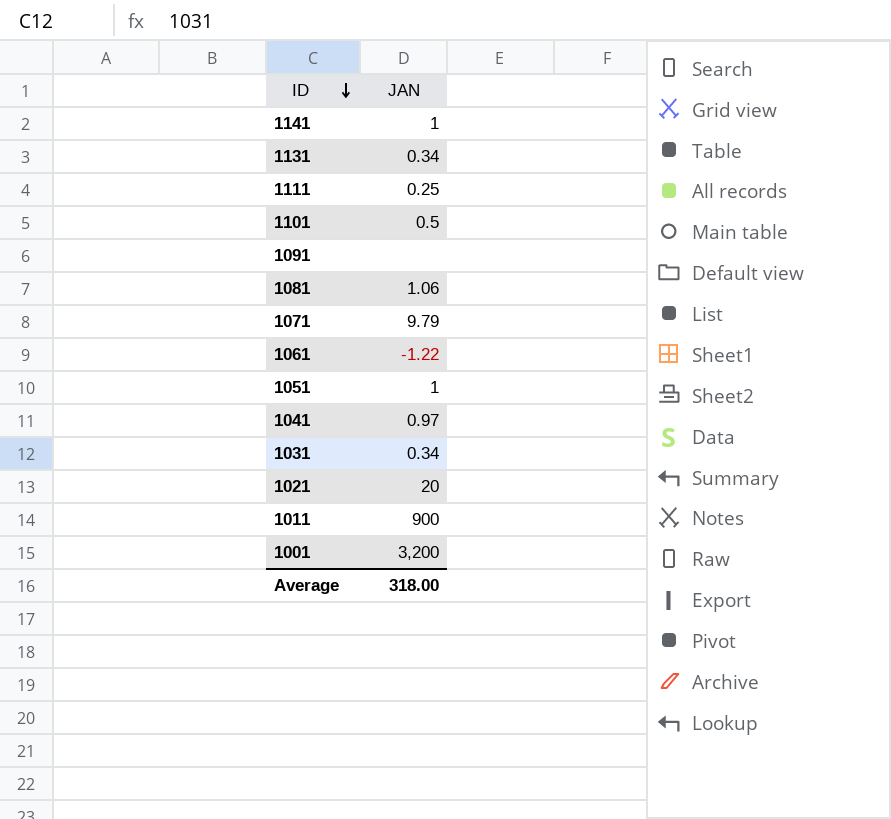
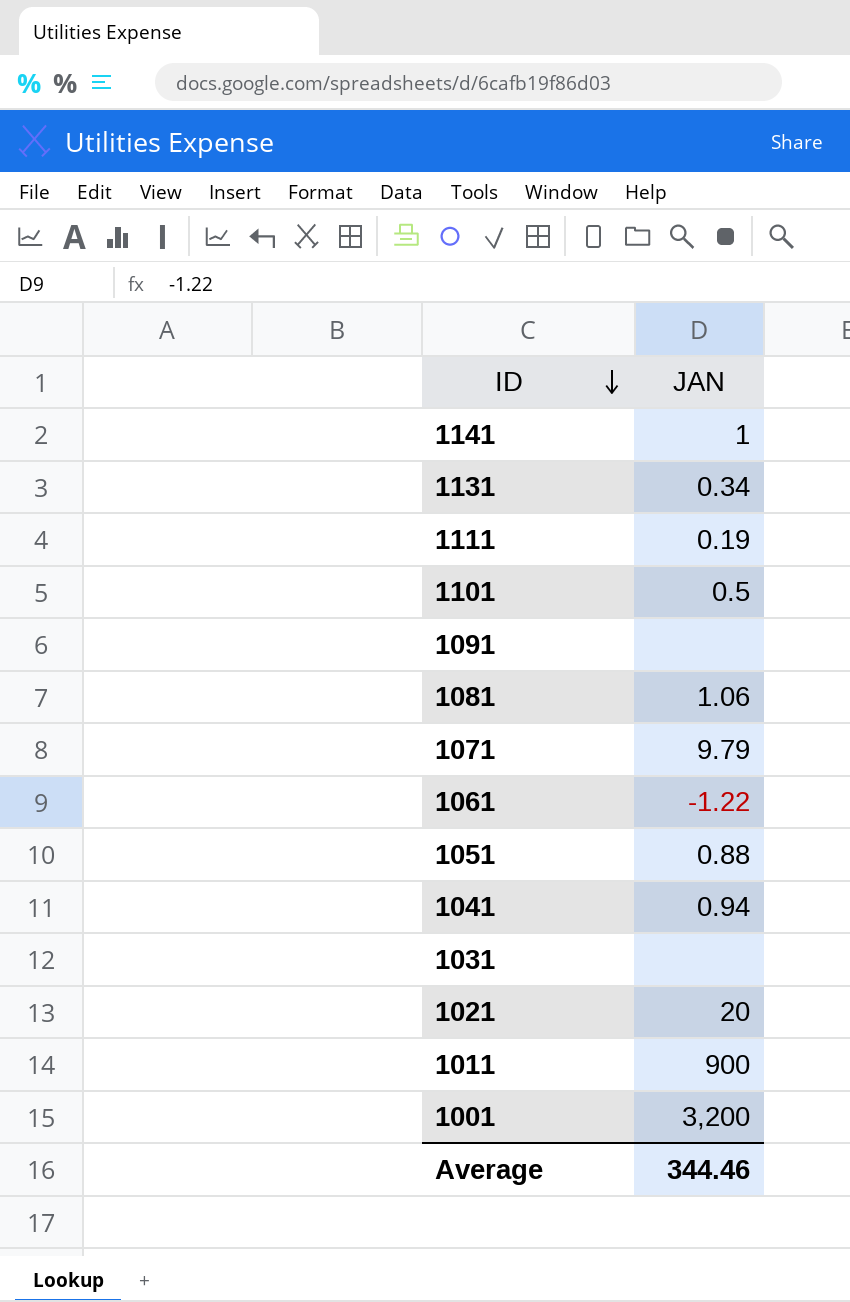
1111 | JAN: 0.25 -> 0.19
1051 | JAN: 1 -> 0.88
1041 | JAN: 0.97 -> 0.94
1031 | JAN: 0.34 -> none
Average | JAN: 318.00 -> 344.46

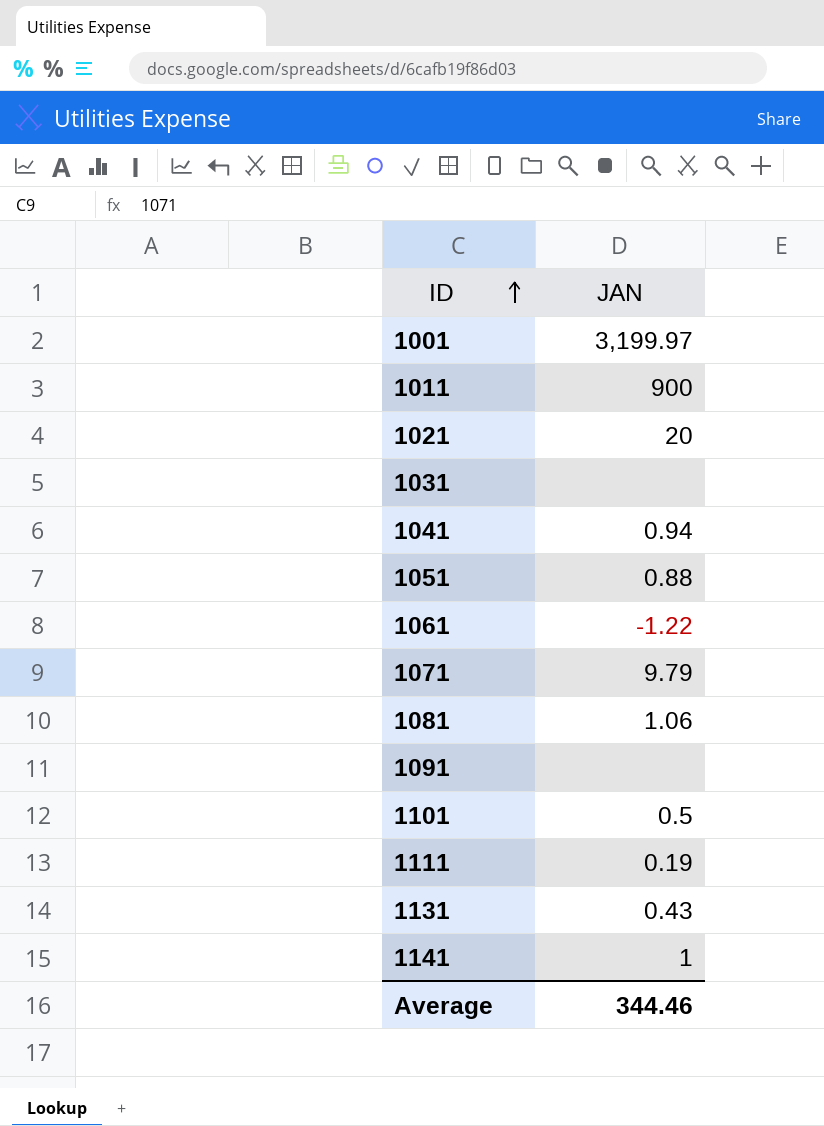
row order: ID descending -> ID ascending
1001 | JAN: 3,200 -> 3,199.97
1131 | JAN: 0.34 -> 0.43

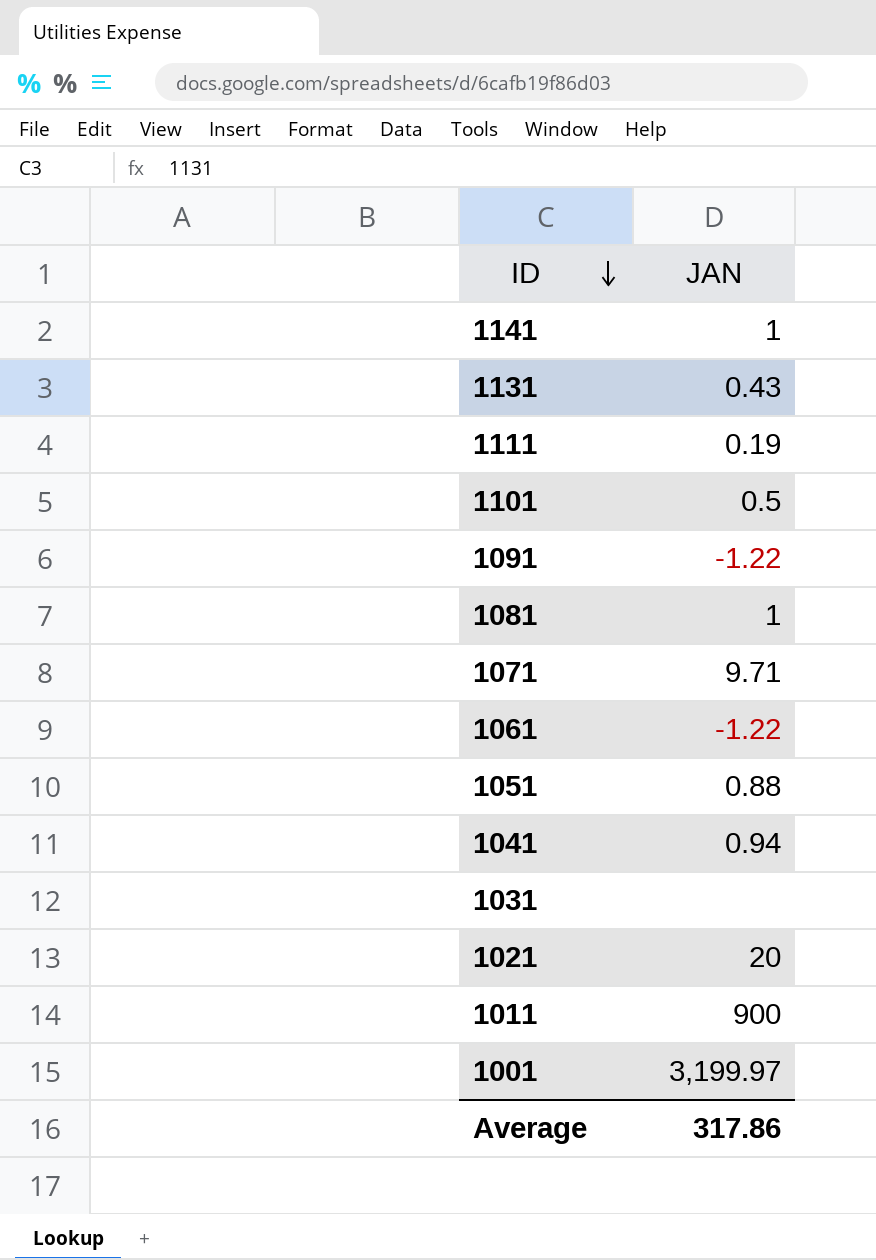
row order: ID ascending -> ID descending
1091 | JAN: none -> -1.22
1081 | JAN: 1.06 -> 1
1071 | JAN: 9.79 -> 9.71
Average | JAN: 344.46 -> 317.86

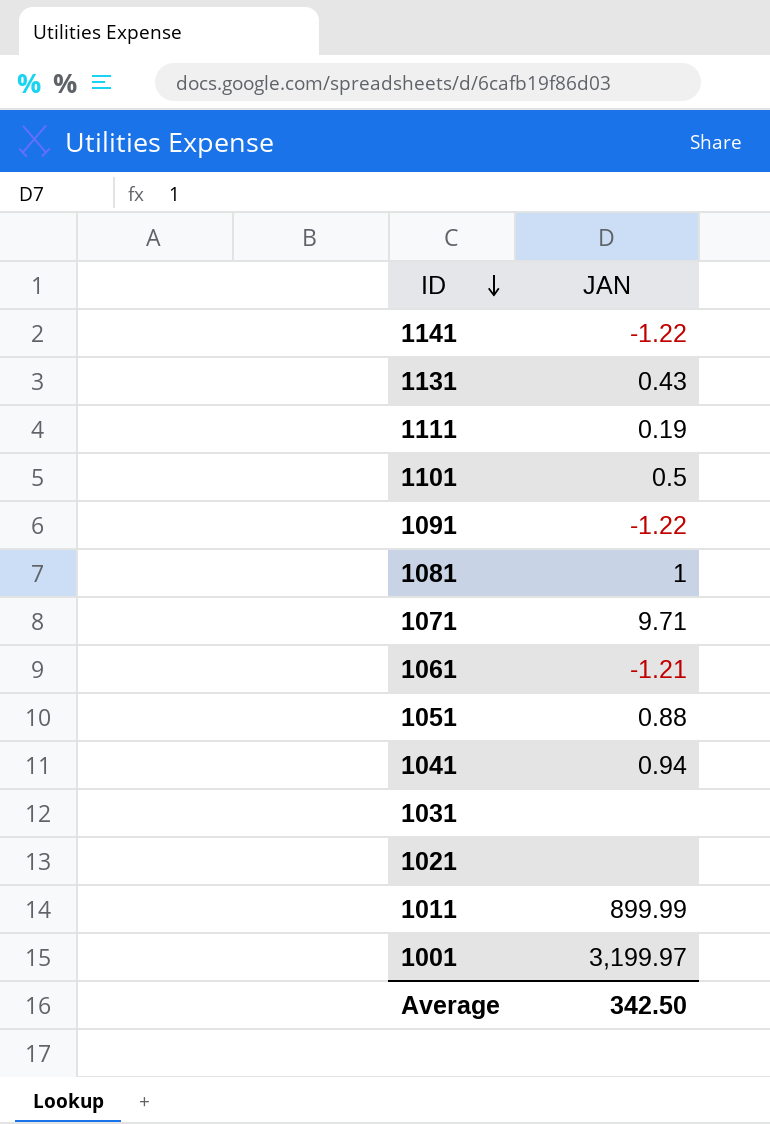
1141 | JAN: 1 -> -1.22
1061 | JAN: -1.22 -> -1.21
1021 | JAN: 20 -> none
1011 | JAN: 900 -> 899.99
Average | JAN: 317.86 -> 342.50

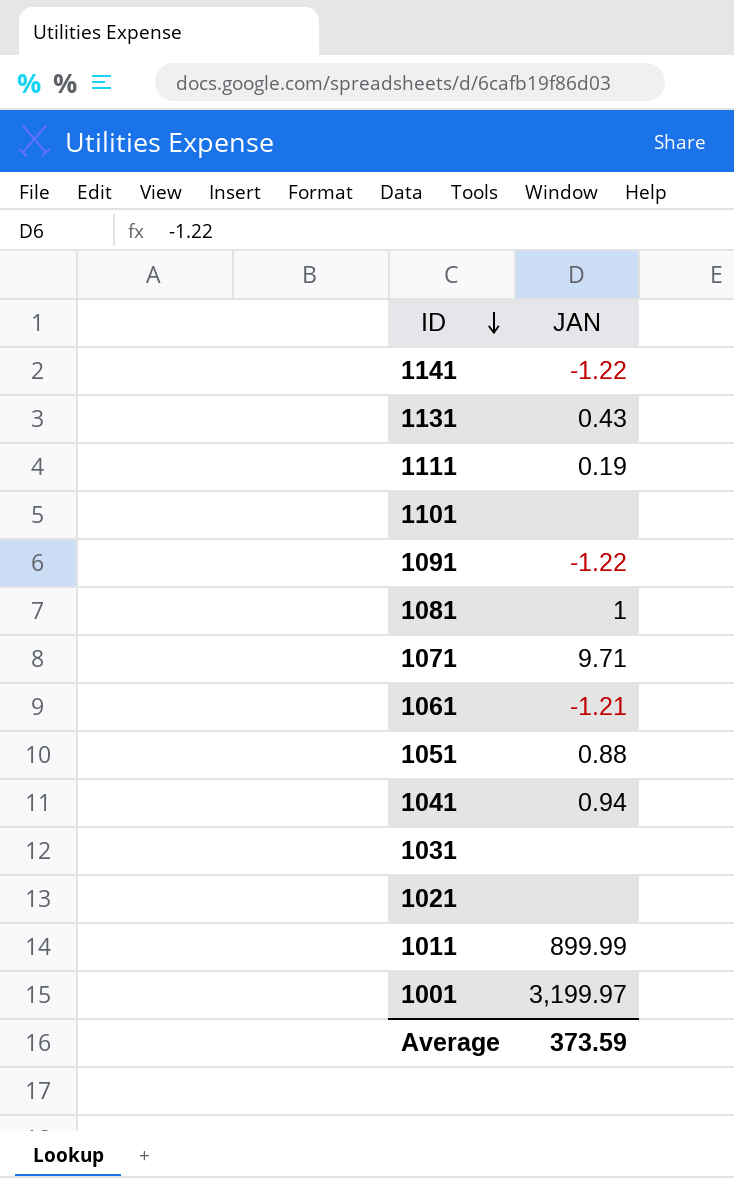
1101 | JAN: 0.5 -> none
Average | JAN: 342.50 -> 373.59

